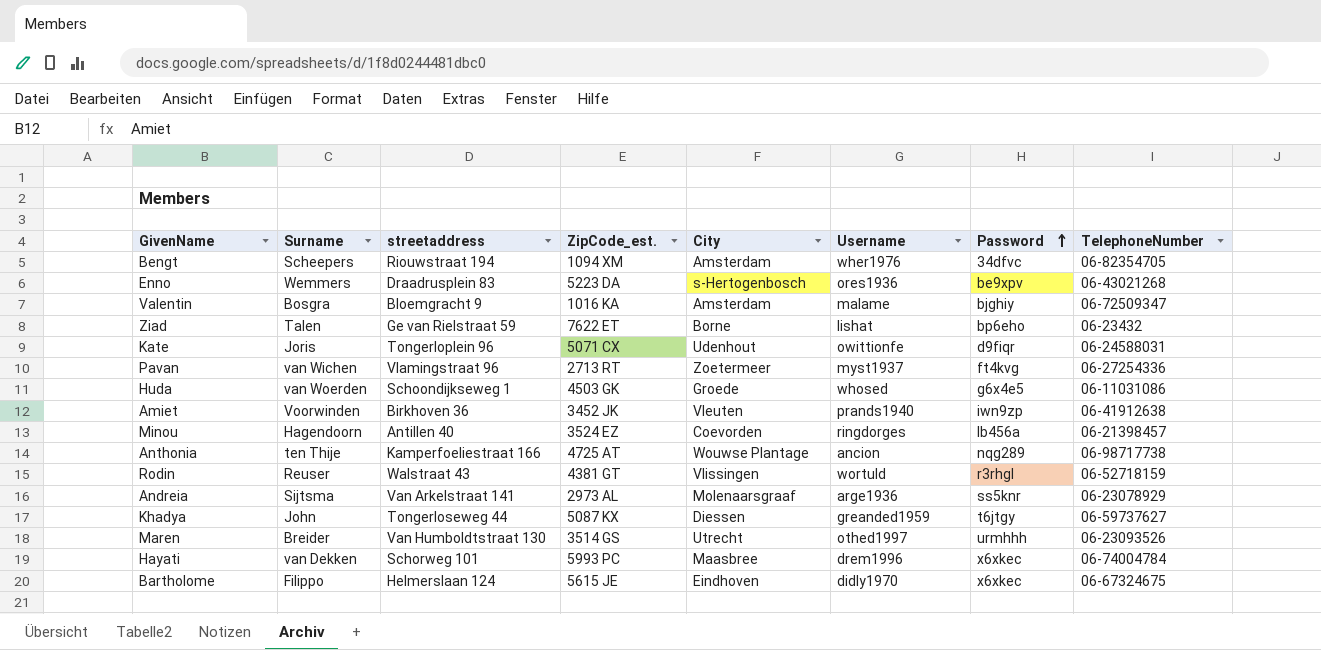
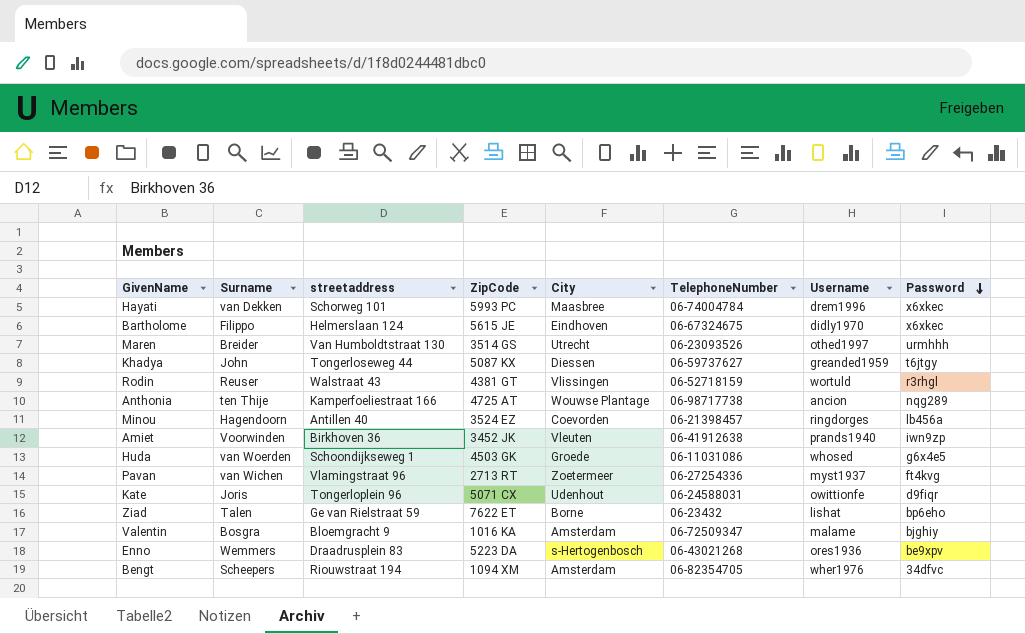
row order: Password ascending -> Password descending
column name: ZipCode_est. -> ZipCode
column TelephoneNumber | position: 8 -> 6
row Andreia: Sijtsma | Van Arkelstraat 141 | 2973 AL | Molenaarsgraaf | arge1936 | ss5knr | 06-23078929 -> none

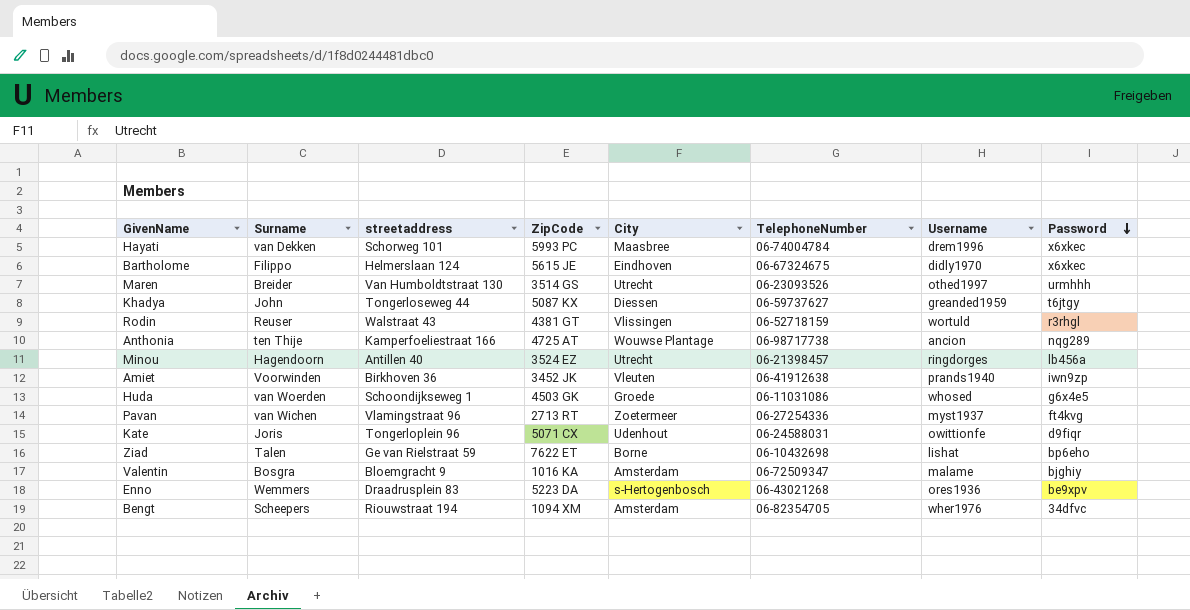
Minou | City: Coevorden -> Utrecht
Ziad | TelephoneNumber: 06-23432 -> 06-10432698

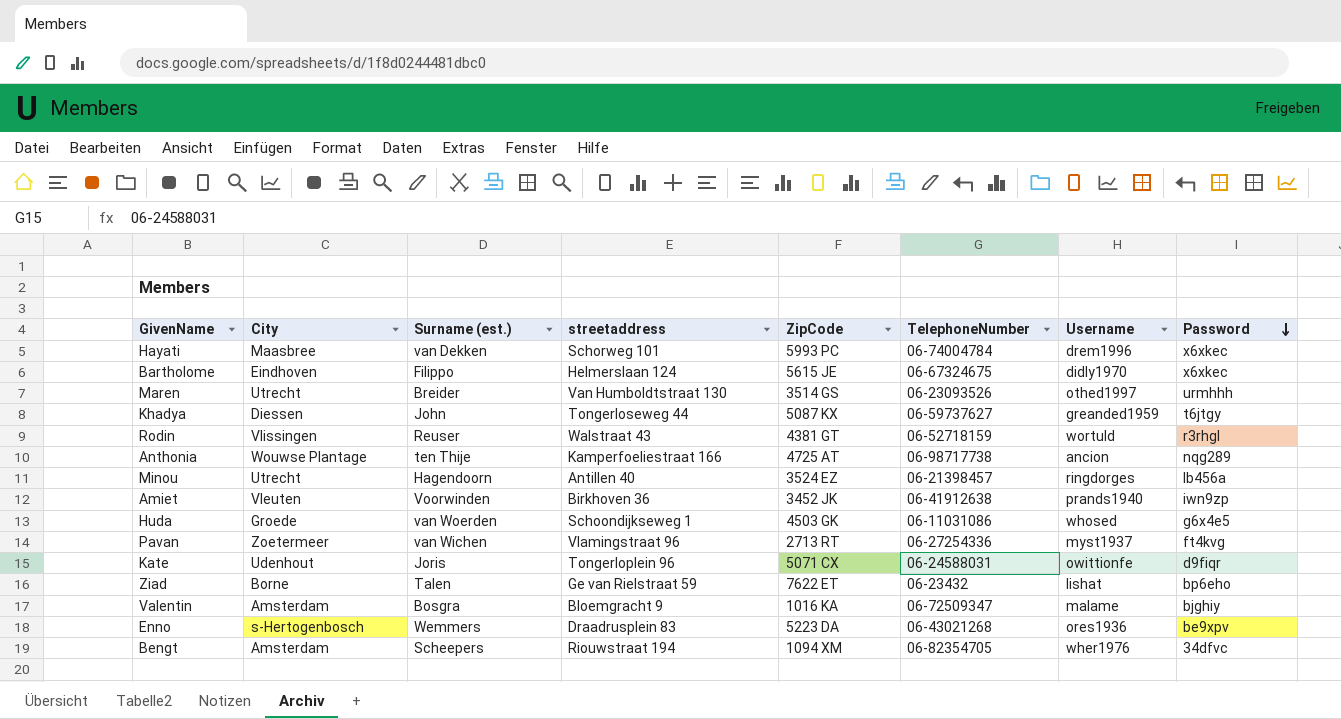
column City | position: 5 -> 2
column name: Surname -> Surname (est.)
Ziad | TelephoneNumber: 06-10432698 -> 06-23432

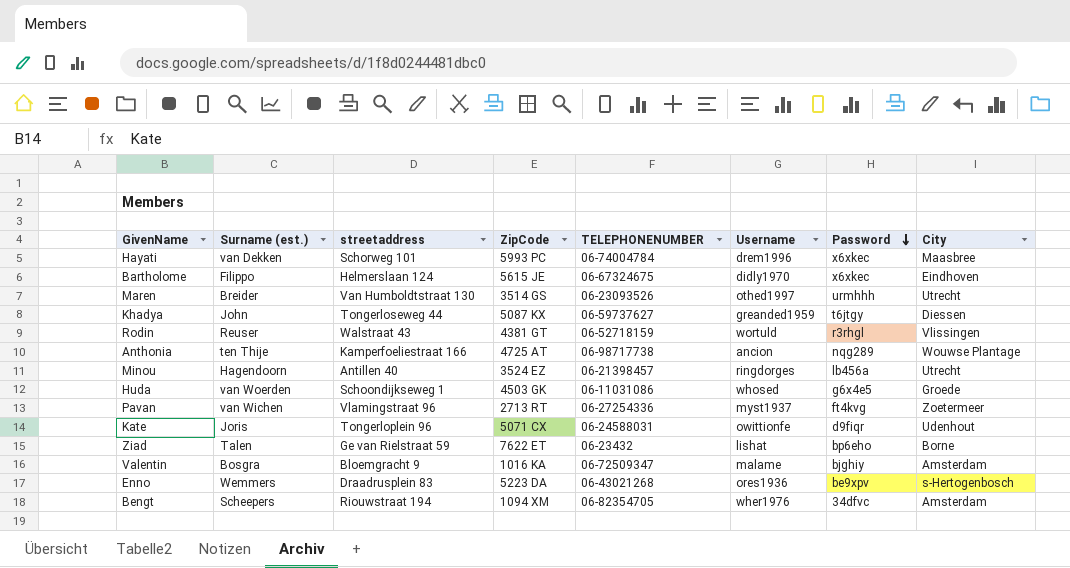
column name: TelephoneNumber -> TELEPHONENUMBER
column City | position: 2 -> 8
row Amiet: Vleuten | Voorwinden | Birkhoven 36 | 3452 JK | 06-41912638 | prands1940 | iwn9zp -> none

